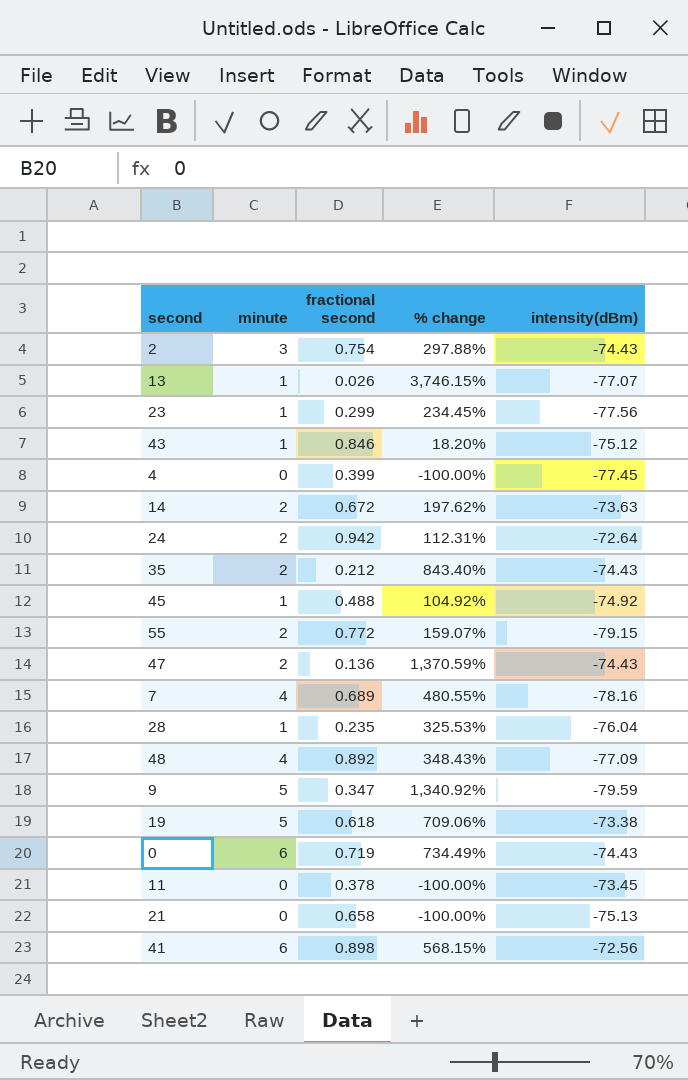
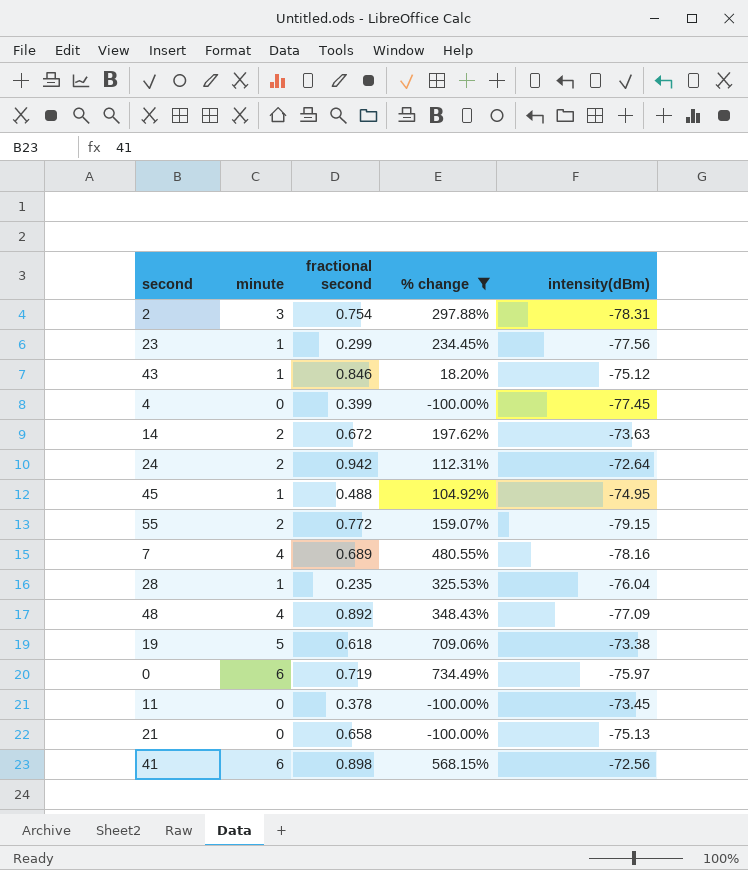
filter: none -> % change <= 734.49%
2 | intensity(dBm): -74.43 -> -78.31
45 | intensity(dBm): -74.92 -> -74.95
0 | intensity(dBm): -74.43 -> -75.97

